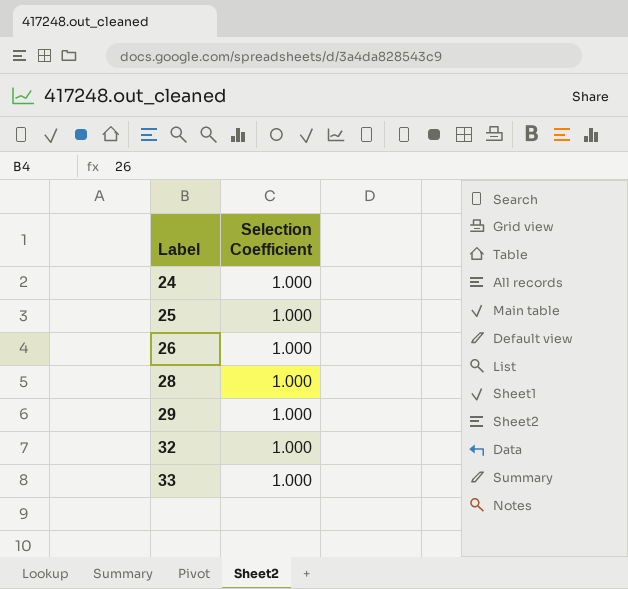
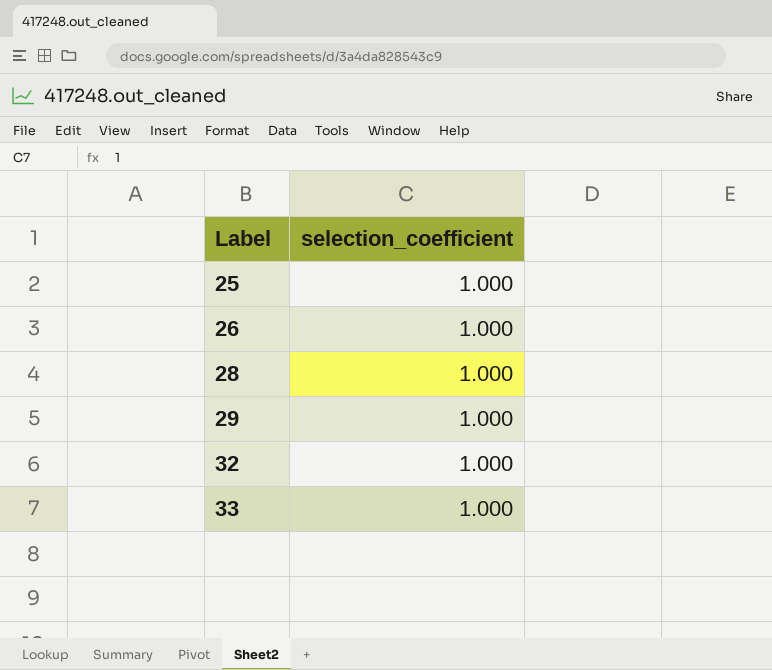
column name: Selection Coefficient -> selection_coefficient
row 24: 1.000 -> none

